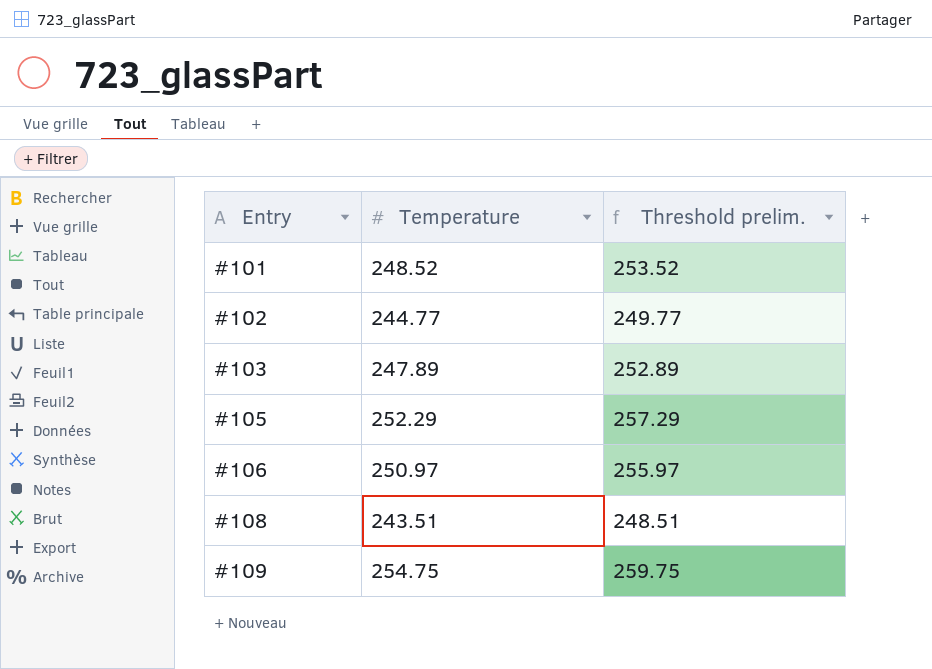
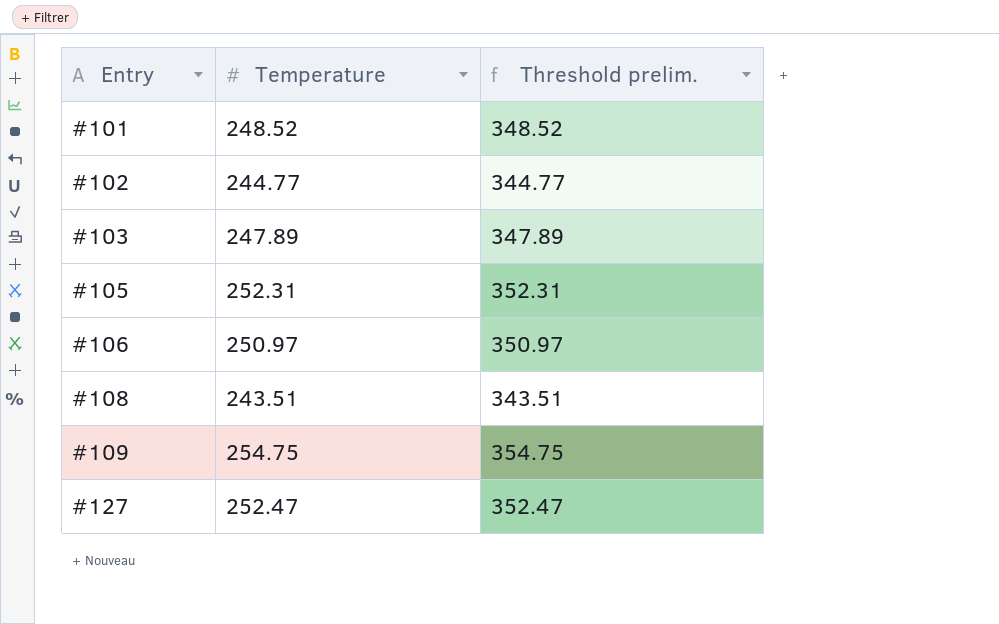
column Threshold prelim. | formula: [Temperature] + 5 -> [Temperature] + 100
#105 | Temperature: 252.29 -> 252.31
row #127: none -> 252.47 | 352.47

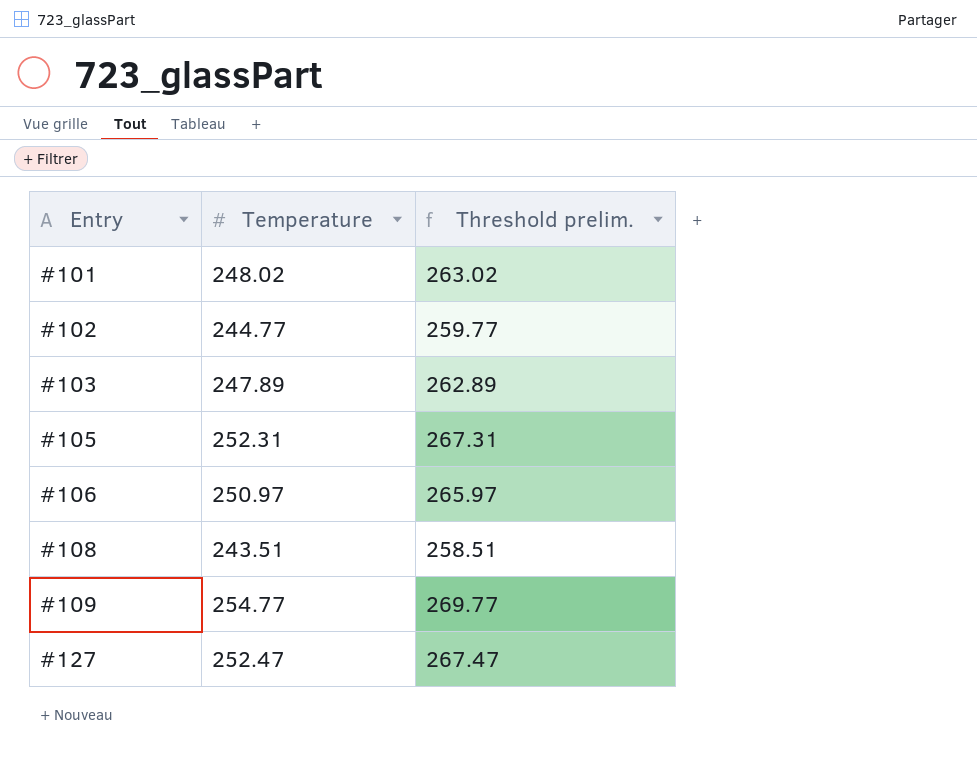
column Threshold prelim. | formula: [Temperature] + 100 -> [Temperature] + 15
#101 | Temperature: 248.52 -> 248.02
#109 | Temperature: 254.75 -> 254.77

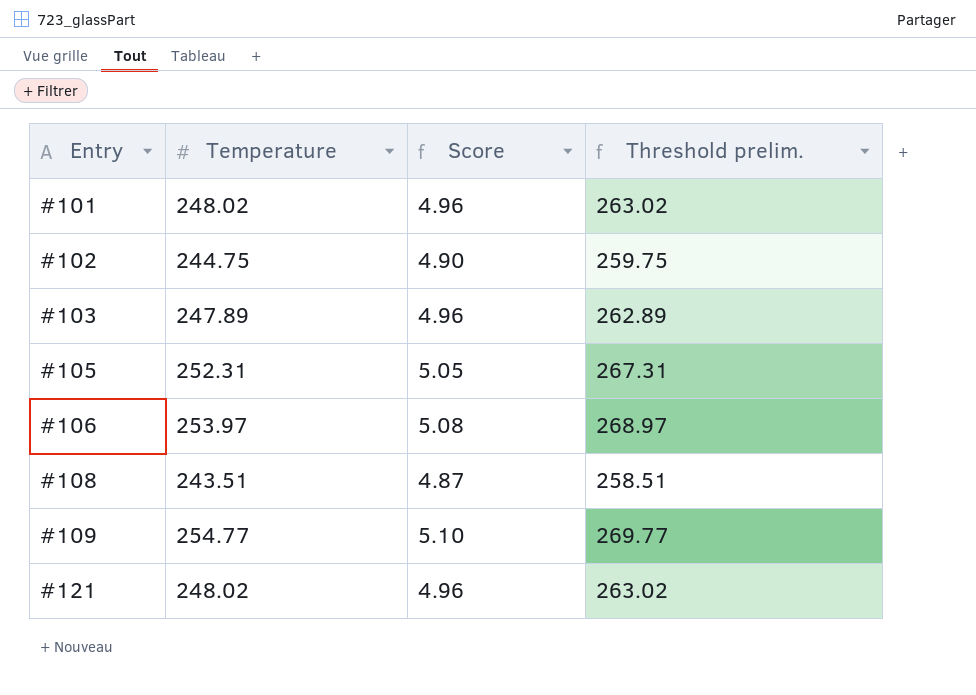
column Score | formula: none -> [Temperature] * 0.02
row #127: 252.47 | 267.47 -> none
#102 | Temperature: 244.77 -> 244.75
#102 | Threshold prelim.: 259.77 -> 259.75
#106 | Temperature: 250.97 -> 253.97
#106 | Threshold prelim.: 265.97 -> 268.97
row #121: none -> 248.02 | 4.96 | 263.02

